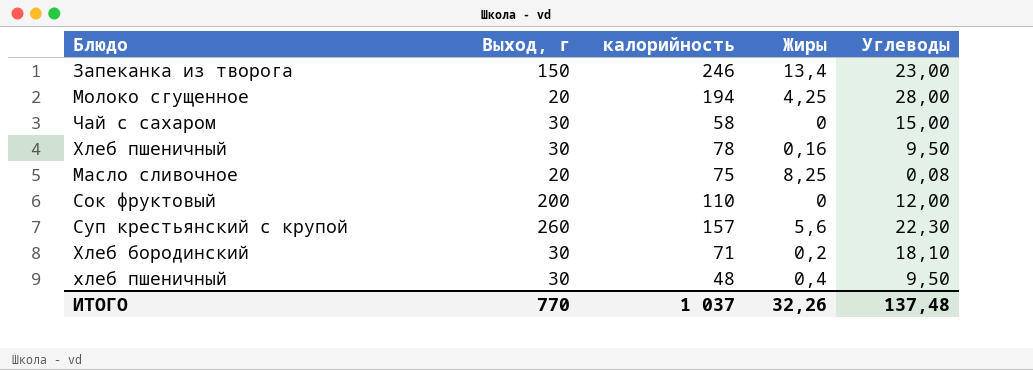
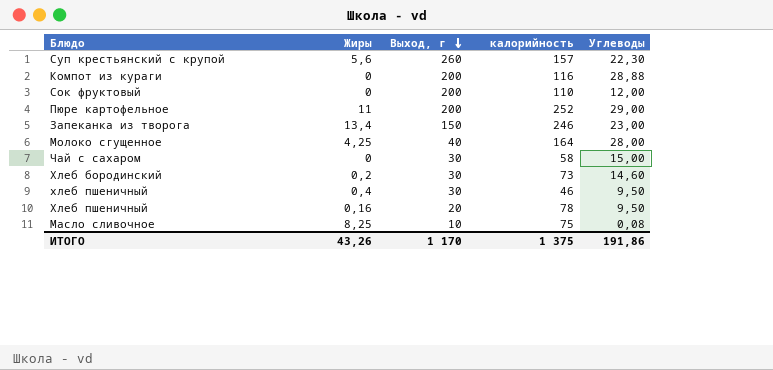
row order: none -> Выход, г descending
column Жиры | position: 4 -> 2
row Компот из кураги: none -> 0 | 200 | 116 | 28,88
row Пюре картофельное: none -> 11 | 200 | 252 | 29,00
Молоко сгущенное | Выход, г: 20 -> 40
Молоко сгущенное | калорийность: 194 -> 164
Хлеб бородинский | калорийность: 71 -> 73
Хлеб бородинский | Углеводы: 18,10 -> 14,60
хлеб пшеничный | калорийность: 48 -> 46
Хлеб пшеничный | Выход, г: 30 -> 20
Масло сливочное | Выход, г: 20 -> 10
ИТОГО | Жиры: 32,26 -> 43,26
ИТОГО | Выход, г: 770 -> 1 170
ИТОГО | калорийность: 1 037 -> 1 375
ИТОГО | Углеводы: 137,48 -> 191,86

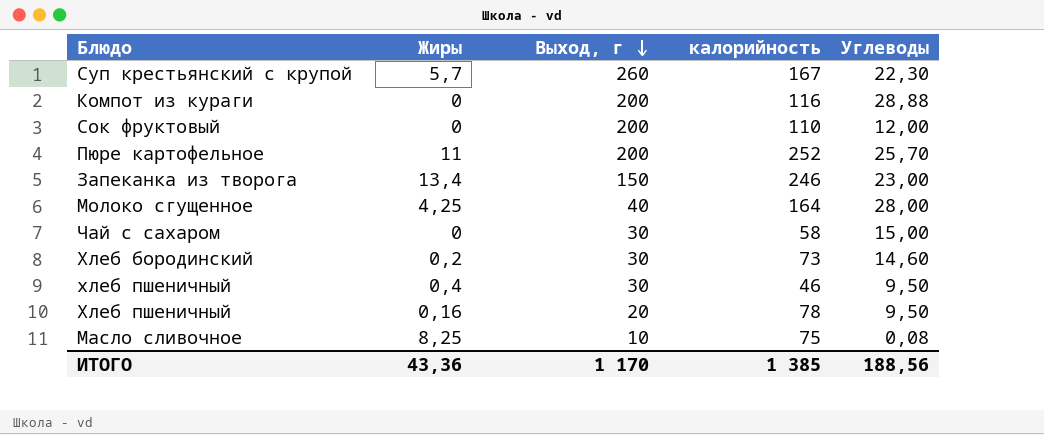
Суп крестьянский с крупой | Жиры: 5,6 -> 5,7
Суп крестьянский с крупой | калорийность: 157 -> 167
Пюре картофельное | Углеводы: 29,00 -> 25,70
ИТОГО | Жиры: 43,26 -> 43,36
ИТОГО | калорийность: 1 375 -> 1 385
ИТОГО | Углеводы: 191,86 -> 188,56

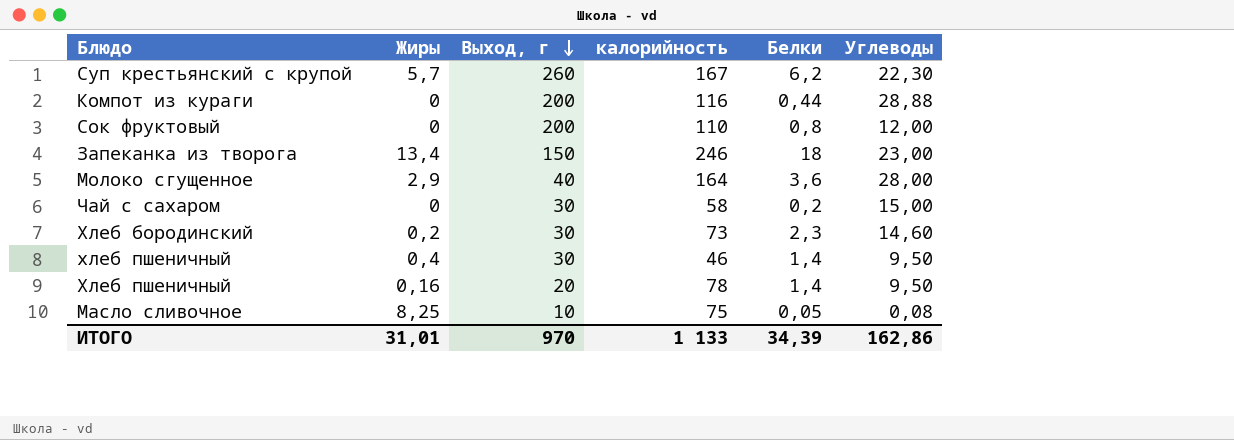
column Белки | position: none -> 5
row Пюре картофельное: 11 | 200 | 252 | 25,70 -> none
Молоко сгущенное | Жиры: 4,25 -> 2,9
ИТОГО | Жиры: 43,36 -> 31,01
ИТОГО | Выход, г: 1 170 -> 970
ИТОГО | калорийность: 1 385 -> 1 133
ИТОГО | Углеводы: 188,56 -> 162,86

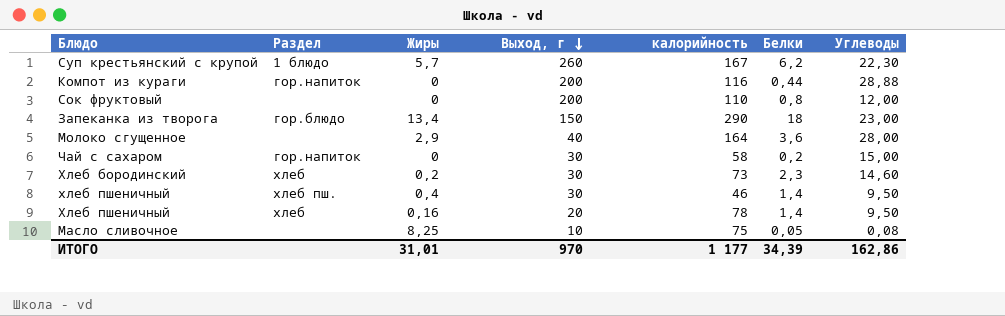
column Раздел | position: none -> 2
Запеканка из творога | калорийность: 246 -> 290
ИТОГО | калорийность: 1 133 -> 1 177

